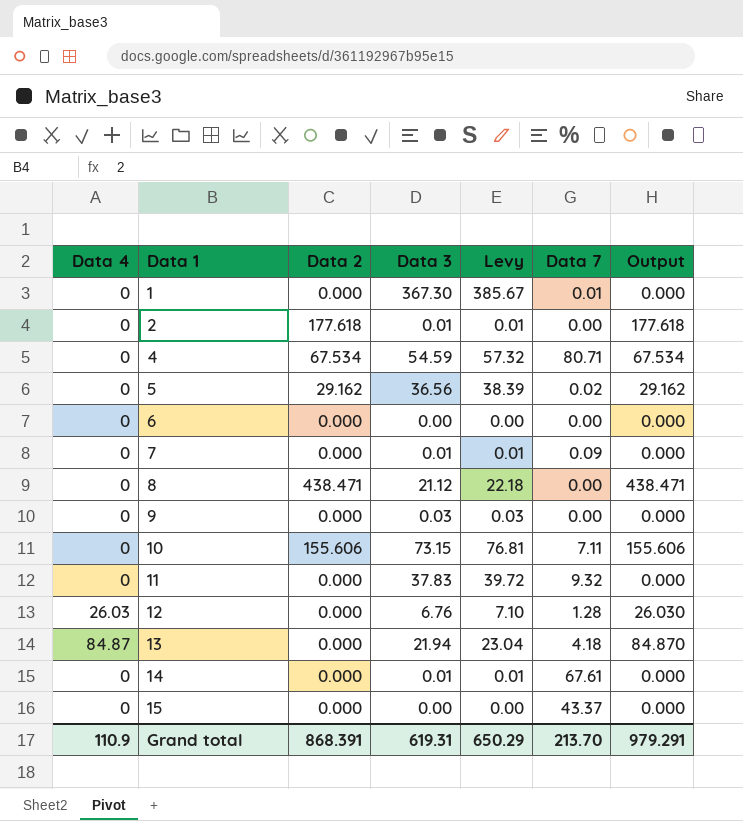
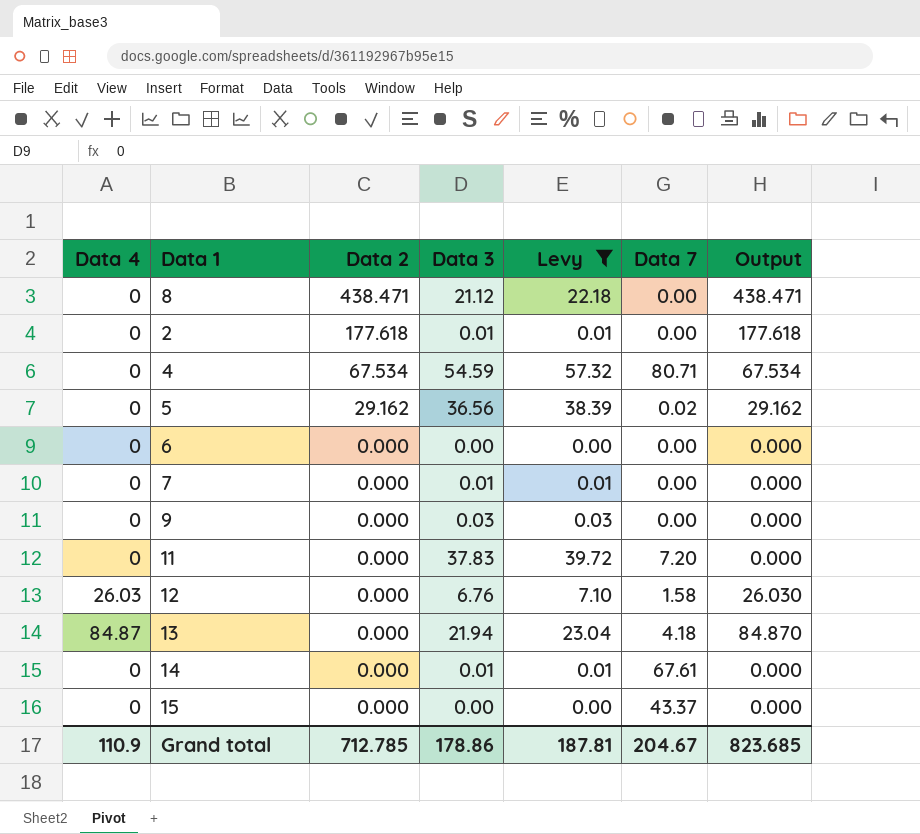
filter: none -> Levy <= 57.32
row order: Data 1 ascending -> Data 2 descending
7 | Data 7: 0.09 -> 0.00
11 | Data 7: 9.32 -> 7.20
12 | Data 7: 1.28 -> 1.58
Grand total | Data 2: 868.391 -> 712.785
Grand total | Data 3: 619.31 -> 178.86
Grand total | Levy: 650.29 -> 187.81
Grand total | Data 7: 213.70 -> 204.67
Grand total | Output: 979.291 -> 823.685

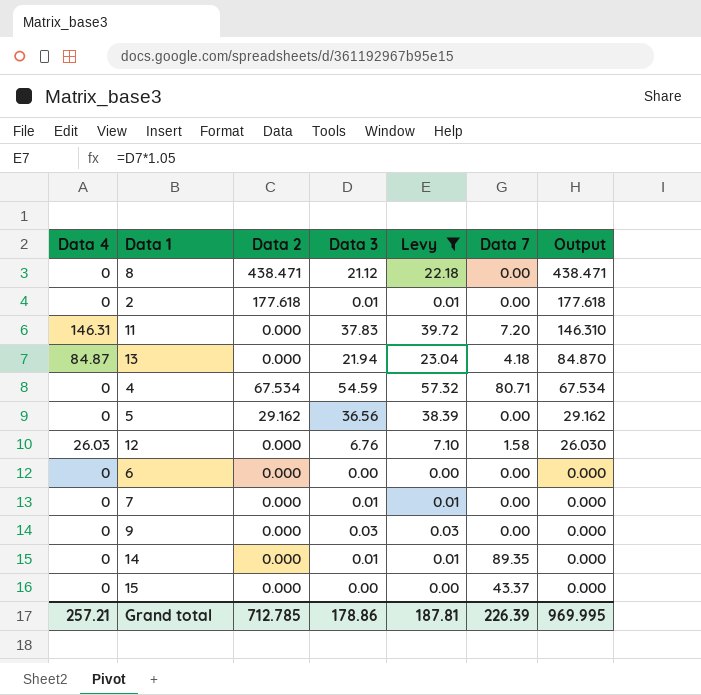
row order: Data 2 descending -> Output descending
11 | Data 4: 0 -> 146.31
11 | Output: 0.000 -> 146.310
5 | Data 7: 0.02 -> 0.00
14 | Data 7: 67.61 -> 89.35
Grand total | Data 4: 110.9 -> 257.21
Grand total | Data 7: 204.67 -> 226.39
Grand total | Output: 823.685 -> 969.995

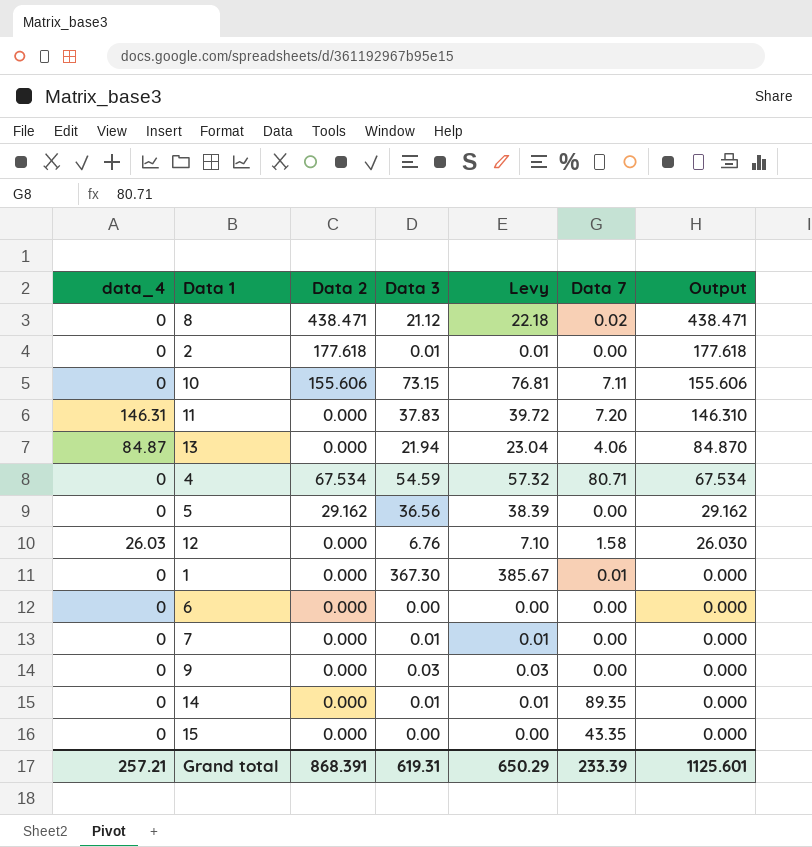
filter: Levy <= 57.32 -> none
column name: Data 4 -> data_4
8 | Data 7: 0.00 -> 0.02
13 | Data 7: 4.18 -> 4.06
15 | Data 7: 43.37 -> 43.35
Grand total | Data 2: 712.785 -> 868.391
Grand total | Data 3: 178.86 -> 619.31
Grand total | Levy: 187.81 -> 650.29
Grand total | Data 7: 226.39 -> 233.39
Grand total | Output: 969.995 -> 1125.601

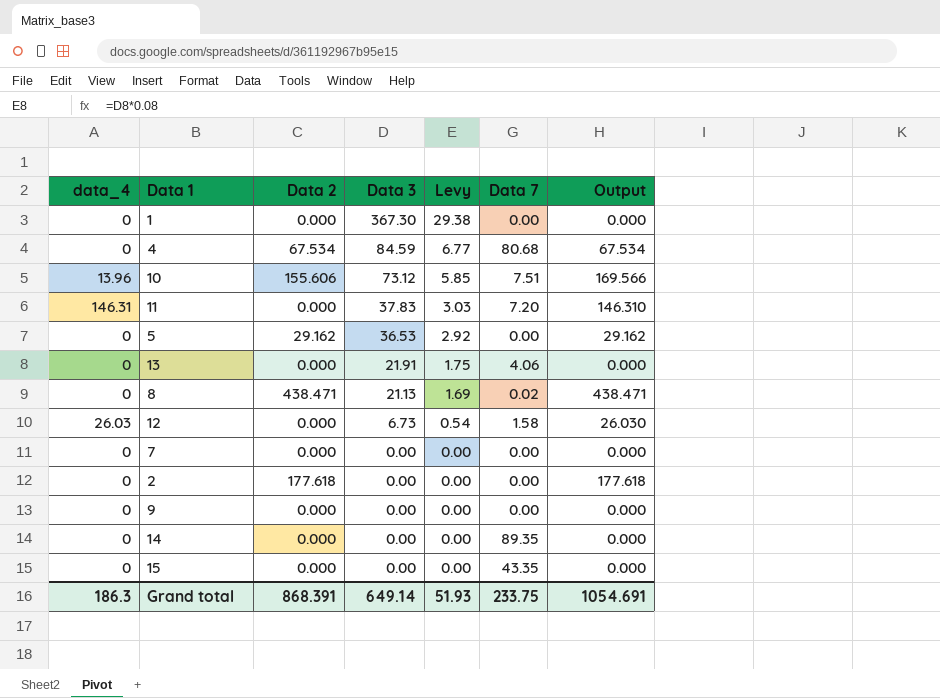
row order: Output descending -> Data 3 descending
column Levy | formula: [Data 3] * 1.05 -> [Data 3] * 0.08
row 6: 0 | 0.000 | 0.00 | 0.00 | 0.00 | 0.000 -> none
1 | Data 7: 0.01 -> 0.00
4 | Data 3: 54.59 -> 84.59
4 | Data 7: 80.71 -> 80.68
10 | data_4: 0 -> 13.96
10 | Data 3: 73.15 -> 73.12
10 | Data 7: 7.11 -> 7.51
10 | Output: 155.606 -> 169.566
5 | Data 3: 36.56 -> 36.53
13 | data_4: 84.87 -> 0
13 | Data 3: 21.94 -> 21.91
13 | Output: 84.870 -> 0.000
8 | Data 3: 21.12 -> 21.13
12 | Data 3: 6.76 -> 6.73
7 | Data 3: 0.01 -> 0.00
2 | Data 3: 0.01 -> 0.00
9 | Data 3: 0.03 -> 0.00
14 | Data 3: 0.01 -> 0.00
Grand total | data_4: 257.21 -> 186.3
Grand total | Data 3: 619.31 -> 649.14
Grand total | Levy: 650.29 -> 51.93
Grand total | Data 7: 233.39 -> 233.75
Grand total | Output: 1125.601 -> 1054.691

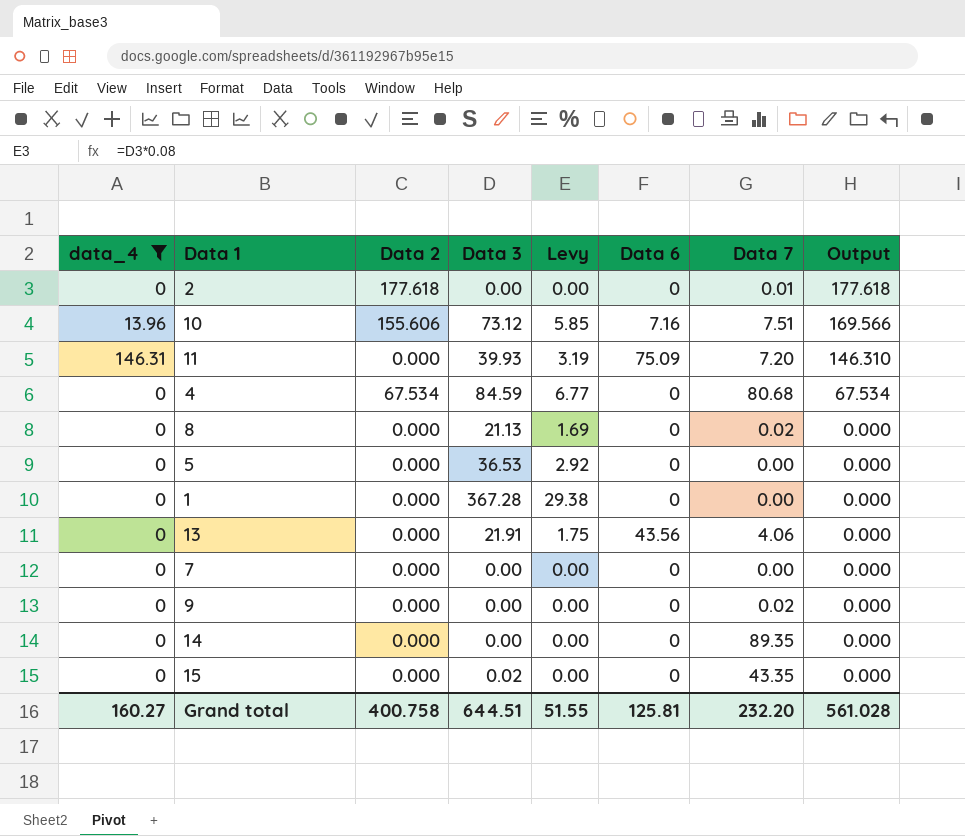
filter: none -> data_4 != 26.03
row order: Data 3 descending -> Output descending
column Data 6 | position: none -> 6
2 | Data 7: 0.00 -> 0.01
11 | Data 3: 37.83 -> 39.93
11 | Levy: 3.03 -> 3.19
8 | Data 2: 438.471 -> 0.000
8 | Output: 438.471 -> 0.000
5 | Data 2: 29.162 -> 0.000
5 | Output: 29.162 -> 0.000
1 | Data 3: 367.30 -> 367.28
9 | Data 7: 0.00 -> 0.02
15 | Data 3: 0.00 -> 0.02
Grand total | data_4: 186.3 -> 160.27
Grand total | Data 2: 868.391 -> 400.758
Grand total | Data 3: 649.14 -> 644.51
Grand total | Levy: 51.93 -> 51.55
Grand total | Data 7: 233.75 -> 232.20
Grand total | Output: 1054.691 -> 561.028

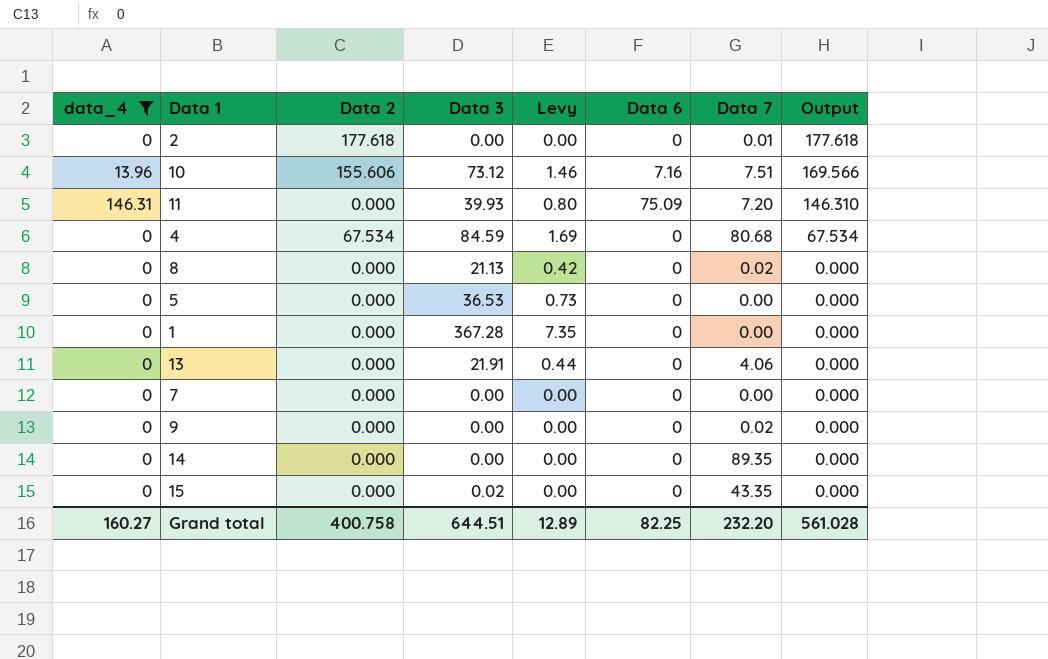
column Levy | formula: [Data 3] * 0.08 -> [Data 3] * 0.02
13 | Data 6: 43.56 -> 0
Grand total | Levy: 51.55 -> 12.89
Grand total | Data 6: 125.81 -> 82.25

